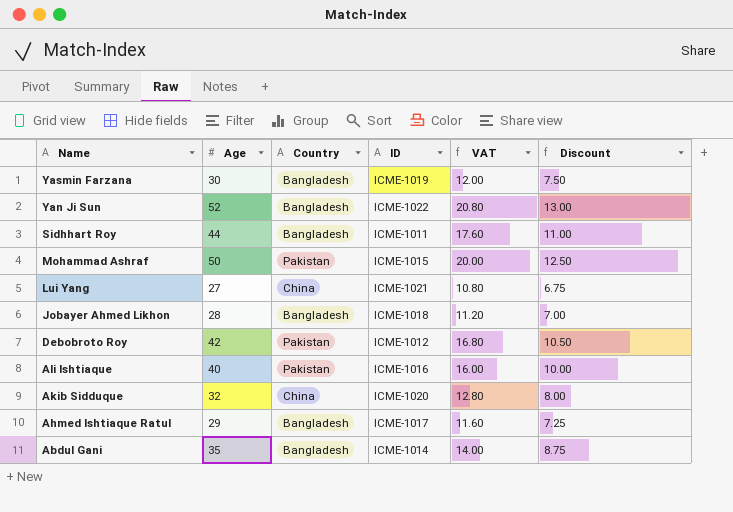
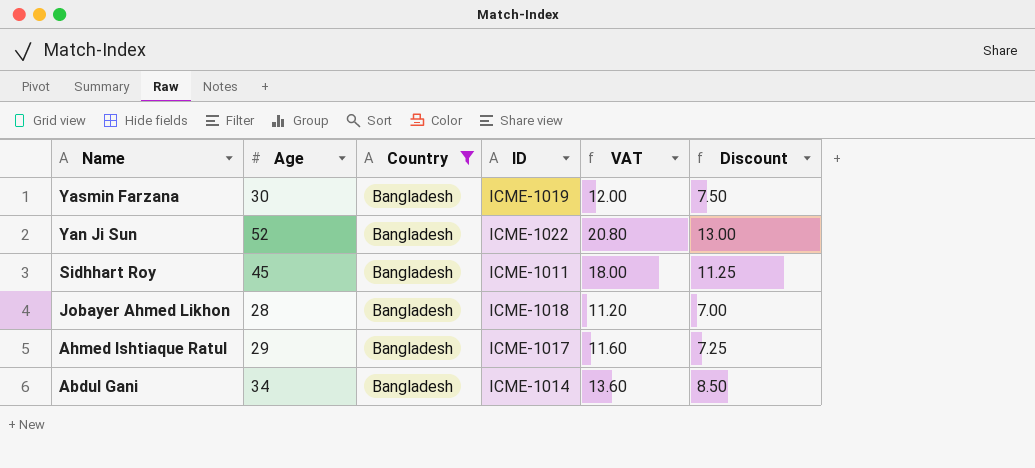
filter: none -> Country = Bangladesh
Sidhhart Roy | Age: 44 -> 45
Sidhhart Roy | VAT: 17.60 -> 18.00
Sidhhart Roy | Discount: 11.00 -> 11.25
Abdul Gani | Age: 35 -> 34
Abdul Gani | VAT: 14.00 -> 13.60
Abdul Gani | Discount: 8.75 -> 8.50

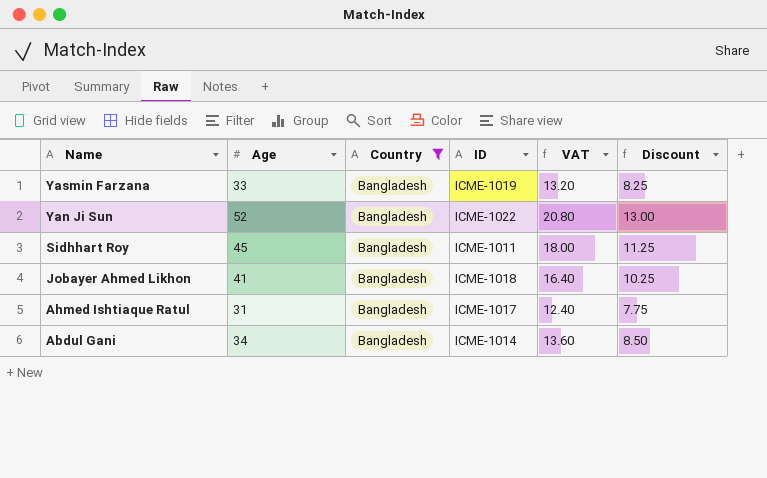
Yasmin Farzana | Age: 30 -> 33
Yasmin Farzana | VAT: 12.00 -> 13.20
Yasmin Farzana | Discount: 7.50 -> 8.25
Jobayer Ahmed Likhon | Age: 28 -> 41
Jobayer Ahmed Likhon | VAT: 11.20 -> 16.40
Jobayer Ahmed Likhon | Discount: 7.00 -> 10.25
Ahmed Ishtiaque Ratul | Age: 29 -> 31
Ahmed Ishtiaque Ratul | VAT: 11.60 -> 12.40
Ahmed Ishtiaque Ratul | Discount: 7.25 -> 7.75

